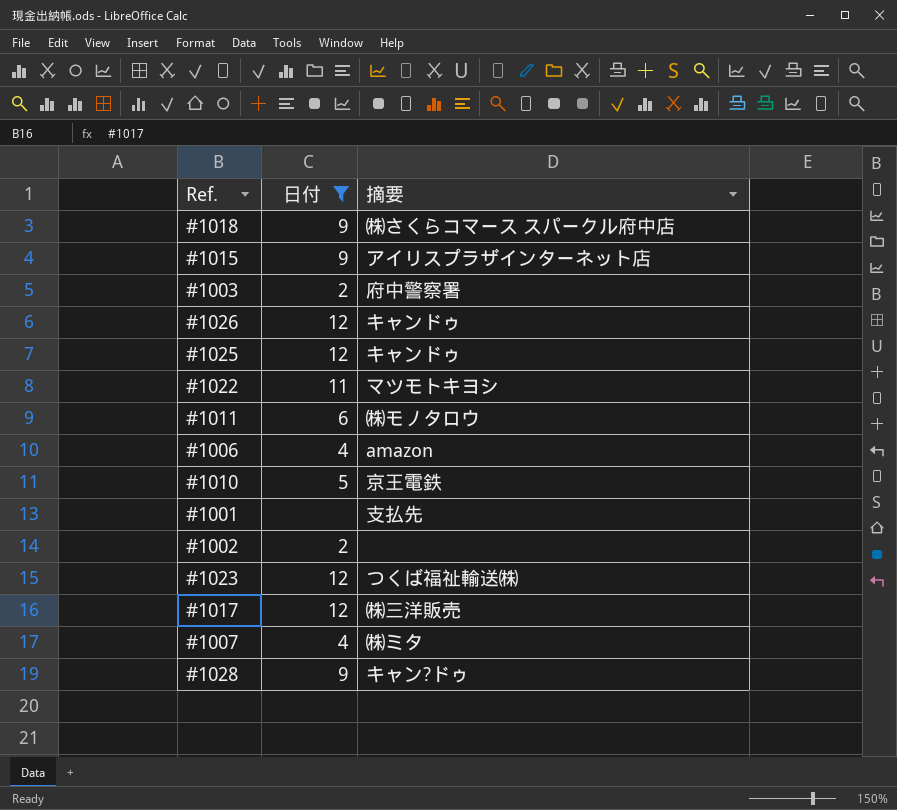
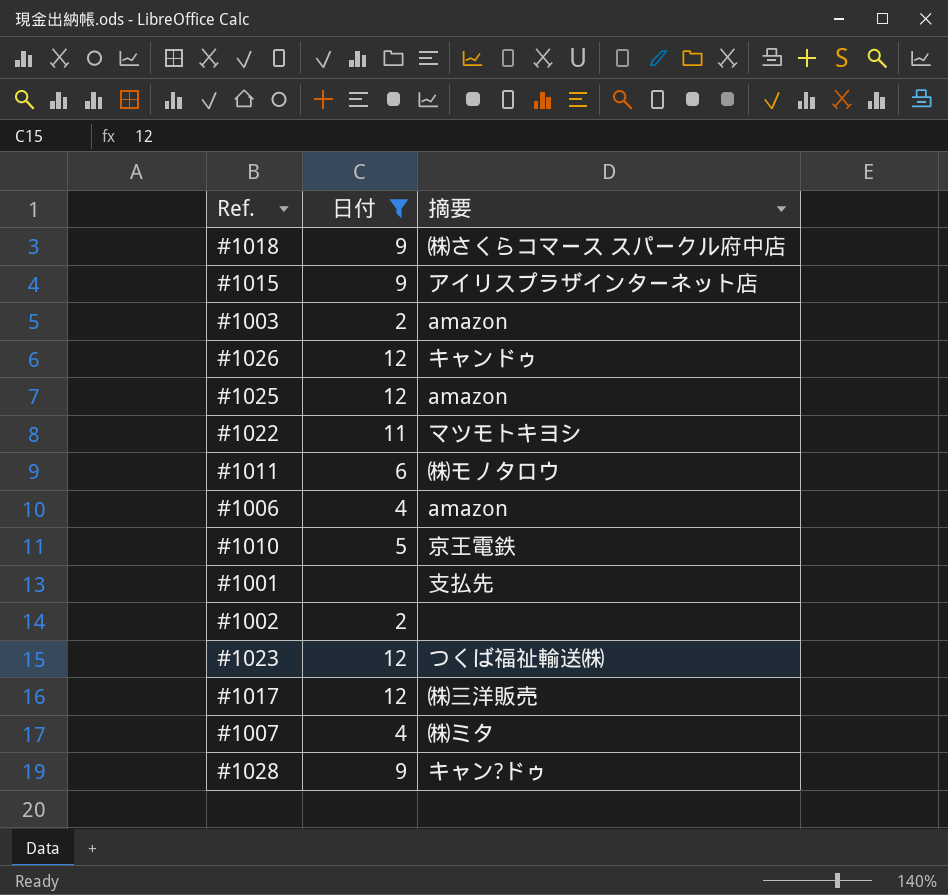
#1003 | 摘要: 府中警察署 -> amazon
#1025 | 摘要: キャンドゥ -> amazon

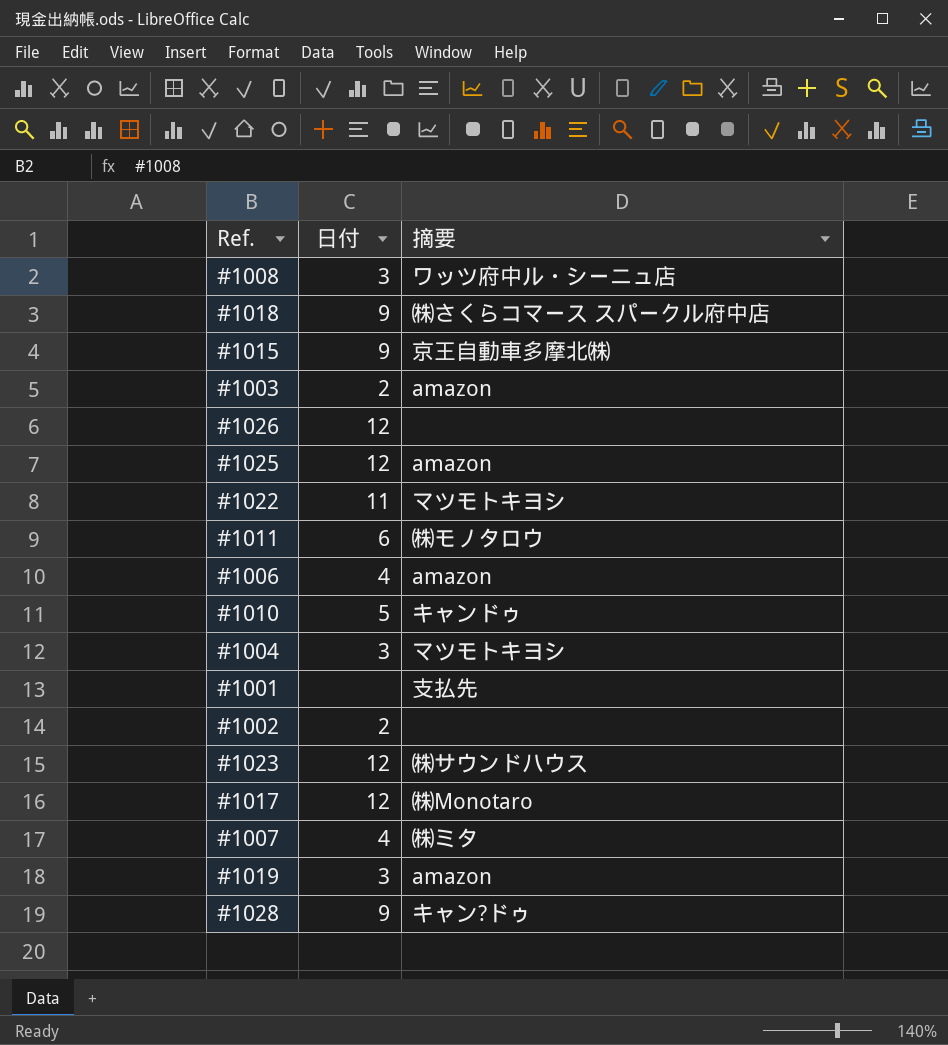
filter: 日付 != 3 -> none
#1015 | 摘要: アイリスプラザインターネット店 -> 京王自動車多摩北㈱
#1026 | 摘要: キャンドゥ -> none
#1010 | 摘要: 京王電鉄 -> キャンドゥ
#1023 | 摘要: つくば福祉輸送㈱ -> ㈱サウンドハウス
#1017 | 摘要: ㈱三洋販売 -> ㈱Monotaro

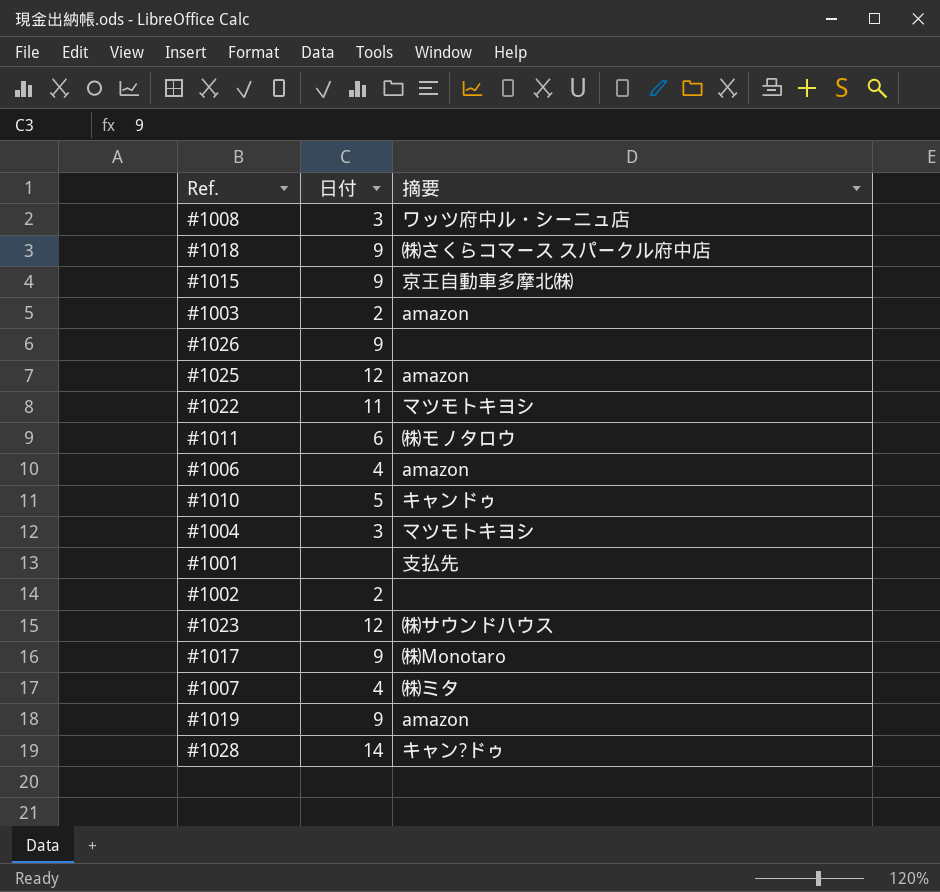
#1026 | 日付: 12 -> 9
#1017 | 日付: 12 -> 9
#1019 | 日付: 3 -> 9
#1028 | 日付: 9 -> 14

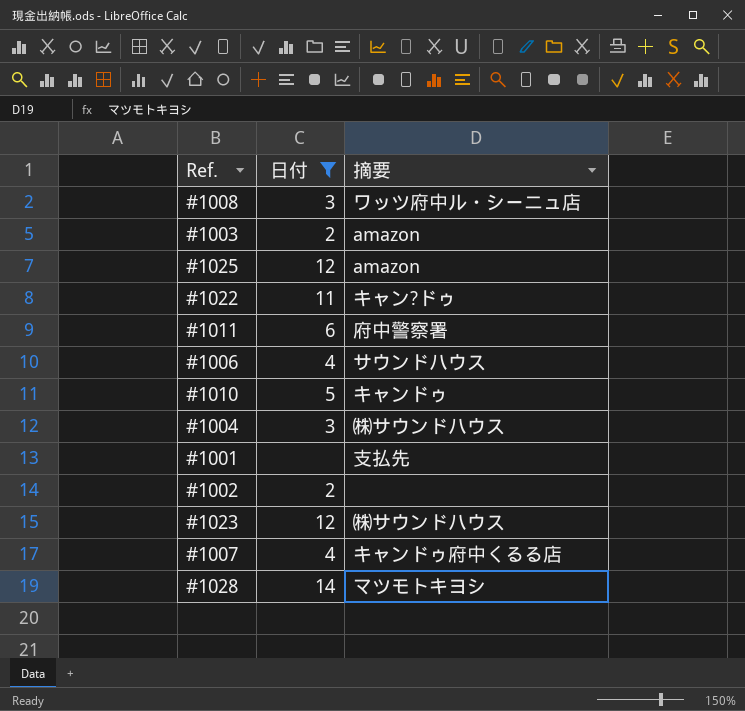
filter: none -> 日付 != 9
#1022 | 摘要: マツモトキヨシ -> キャン?ドゥ
#1011 | 摘要: ㈱モノタロウ -> 府中警察署
#1006 | 摘要: amazon -> サウンドハウス
#1004 | 摘要: マツモトキヨシ -> ㈱サウンドハウス
#1007 | 摘要: ㈱ミタ -> キャンドゥ府中くるる店
#1028 | 摘要: キャン?ドゥ -> マツモトキヨシ

